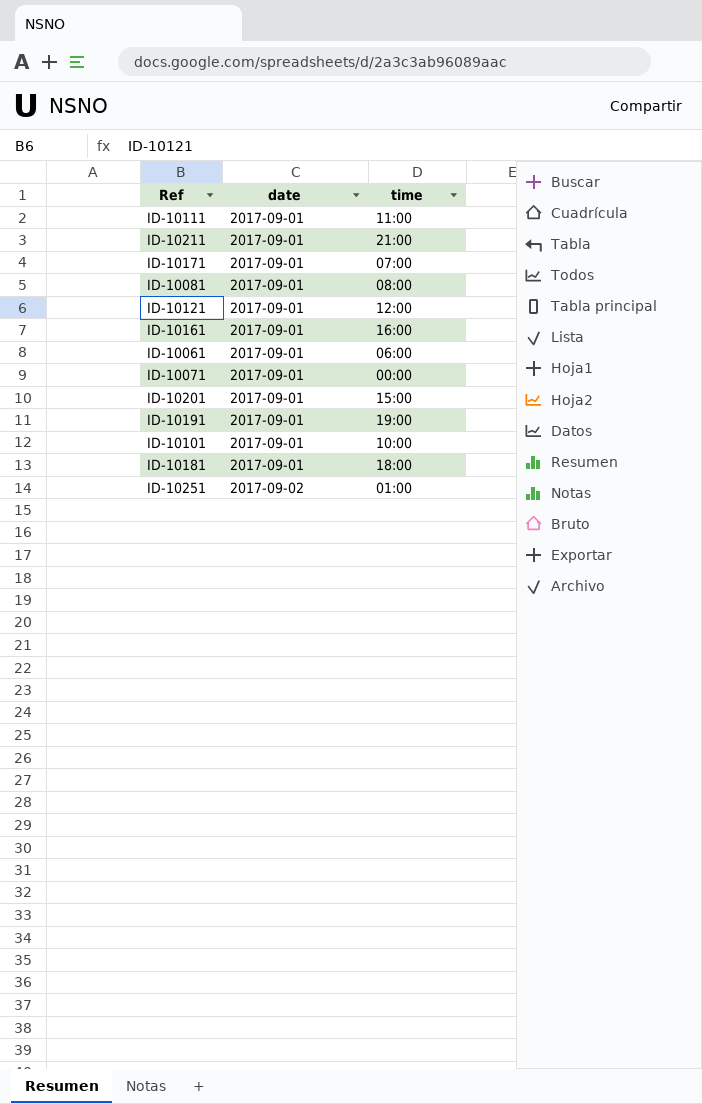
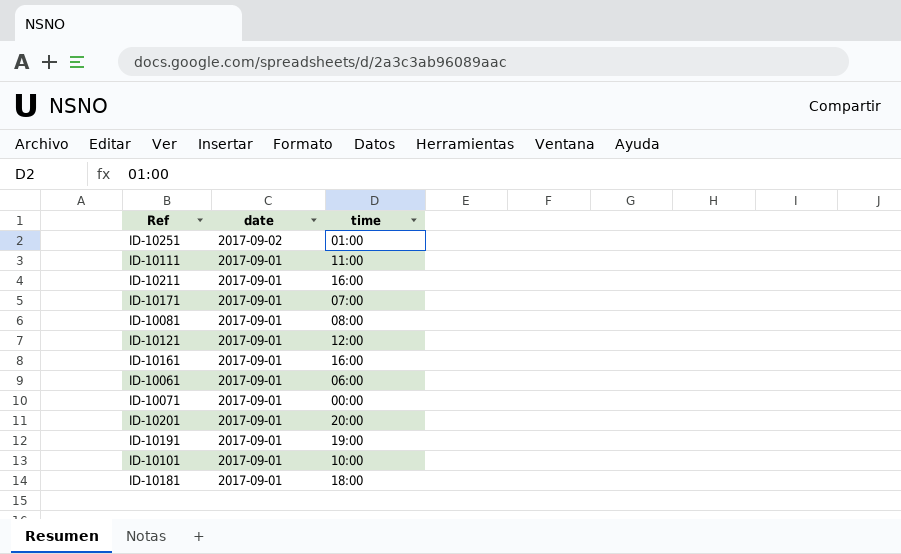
row order: date ascending -> date descending
ID-10211 | time: 21:00 -> 16:00
ID-10201 | time: 15:00 -> 20:00

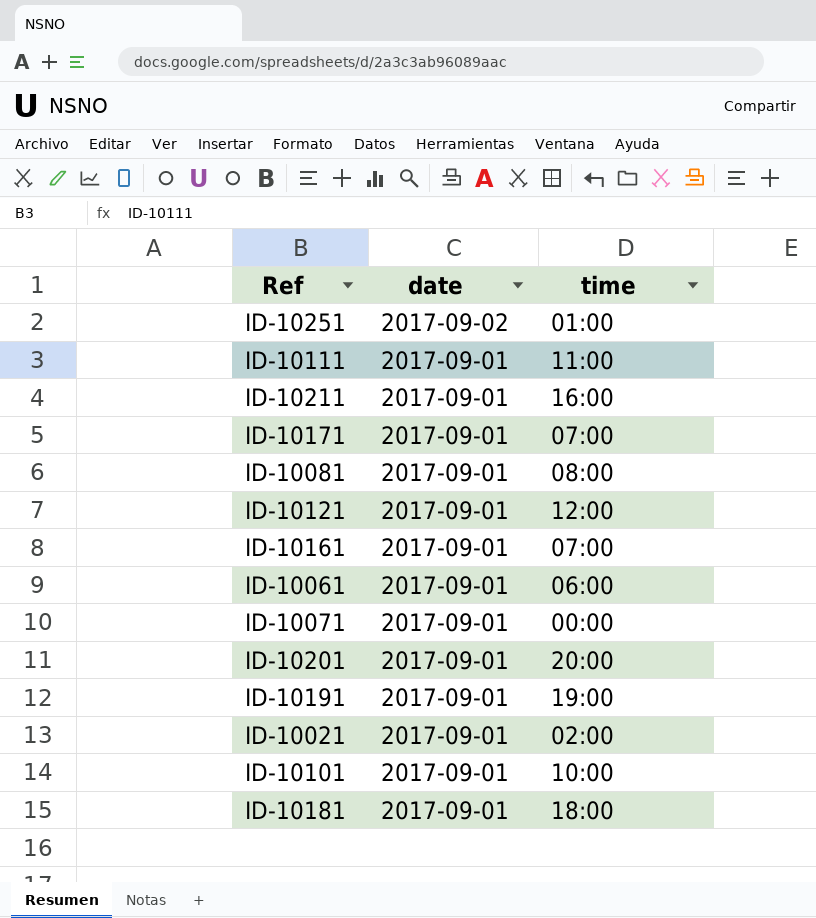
ID-10161 | time: 16:00 -> 07:00
row ID-10021: none -> 2017-09-01 | 02:00

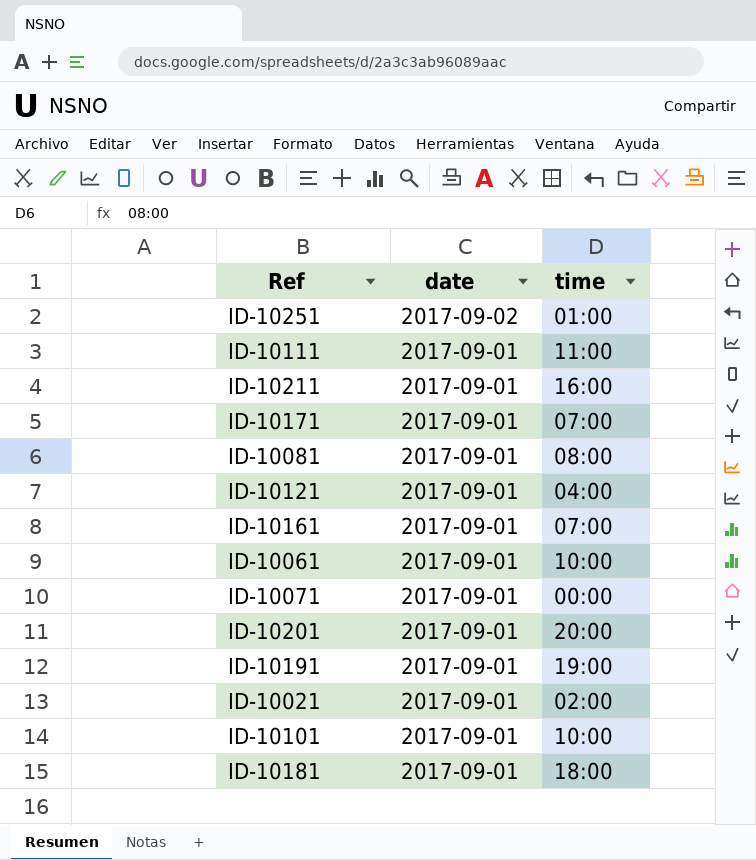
ID-10121 | time: 12:00 -> 04:00
ID-10061 | time: 06:00 -> 10:00

